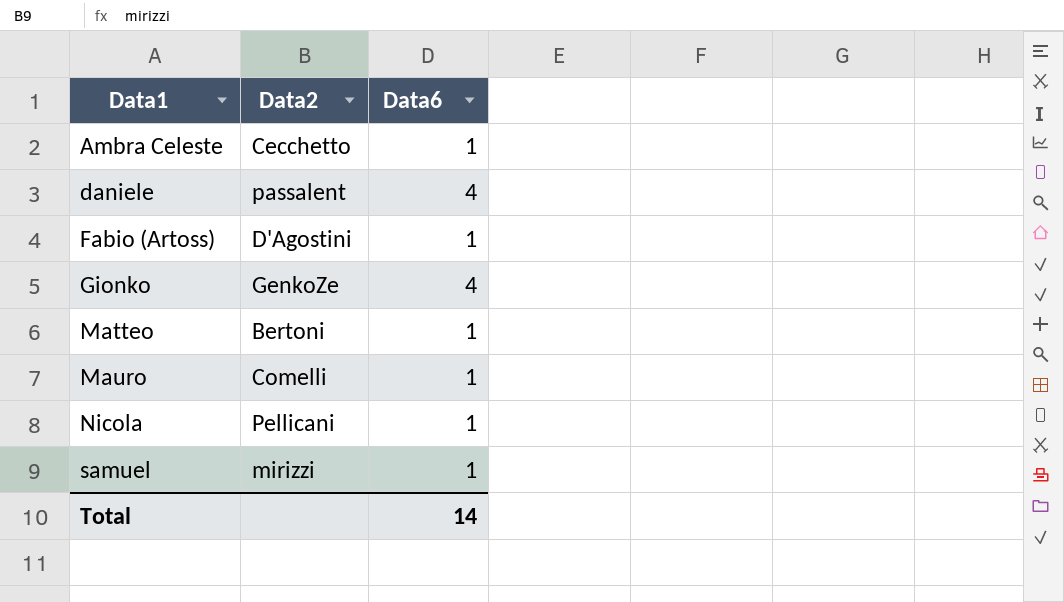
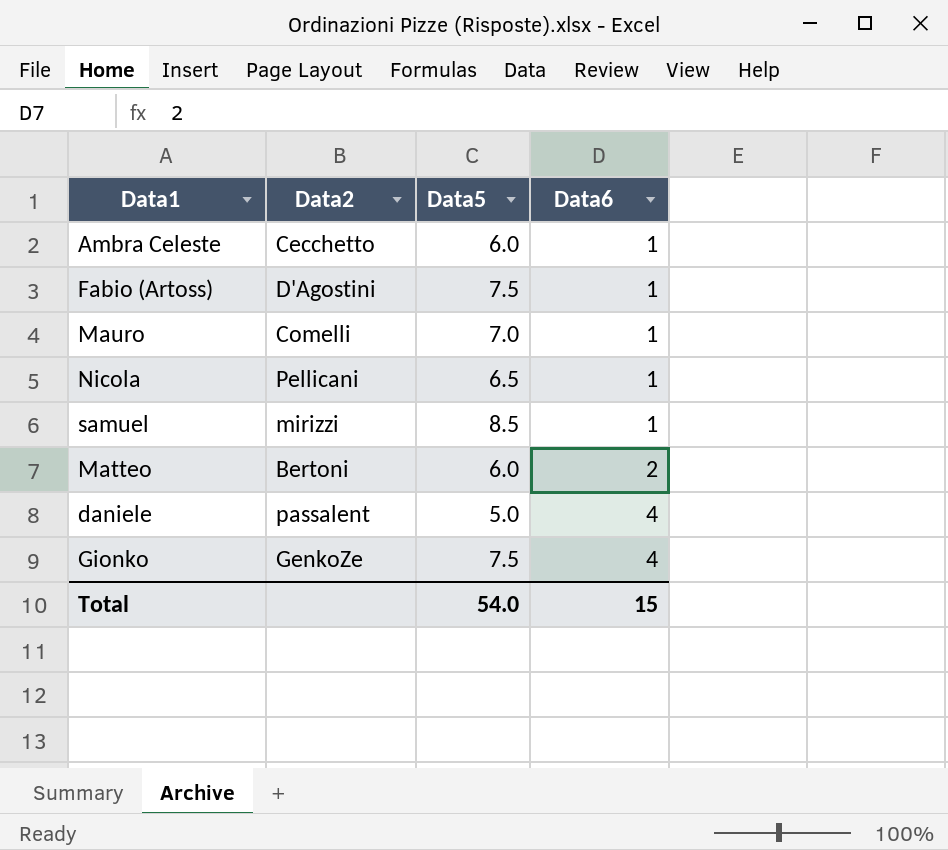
row order: Data1 ascending -> Data6 ascending
column Data5 | position: none -> 3
Matteo | Data6: 1 -> 2
Total | Data6: 14 -> 15

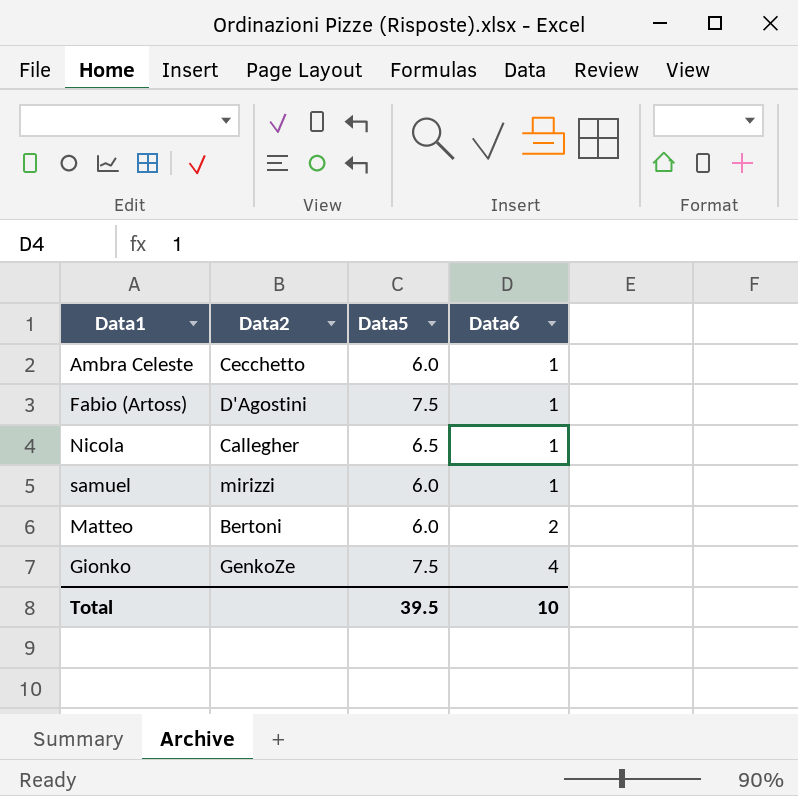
row Mauro: Comelli | 7.0 | 1 -> none
row daniele: passalent | 5.0 | 4 -> none
Nicola | Data2: Pellicani -> Callegher
samuel | Data5: 8.5 -> 6.0
Total | Data5: 54.0 -> 39.5
Total | Data6: 15 -> 10

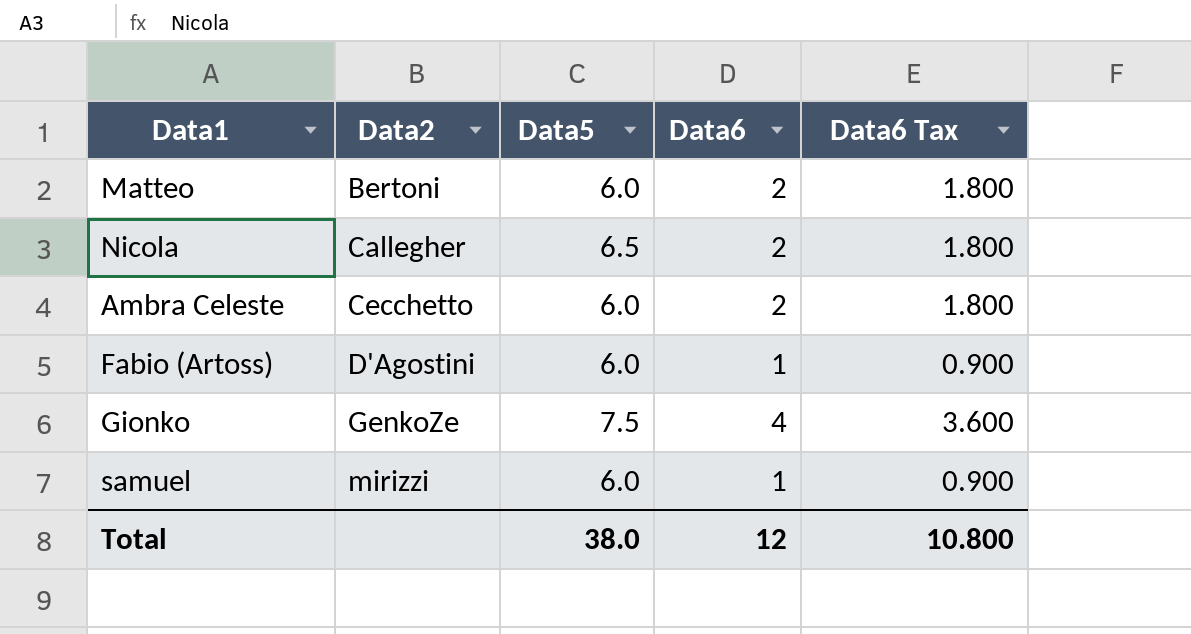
row order: Data6 ascending -> Data2 ascending
column Data6 Tax | formula: none -> [Data6] * 0.9
Nicola | Data6: 1 -> 2
Ambra Celeste | Data6: 1 -> 2
Fabio (Artoss) | Data5: 7.5 -> 6.0
Total | Data5: 39.5 -> 38.0
Total | Data6: 10 -> 12

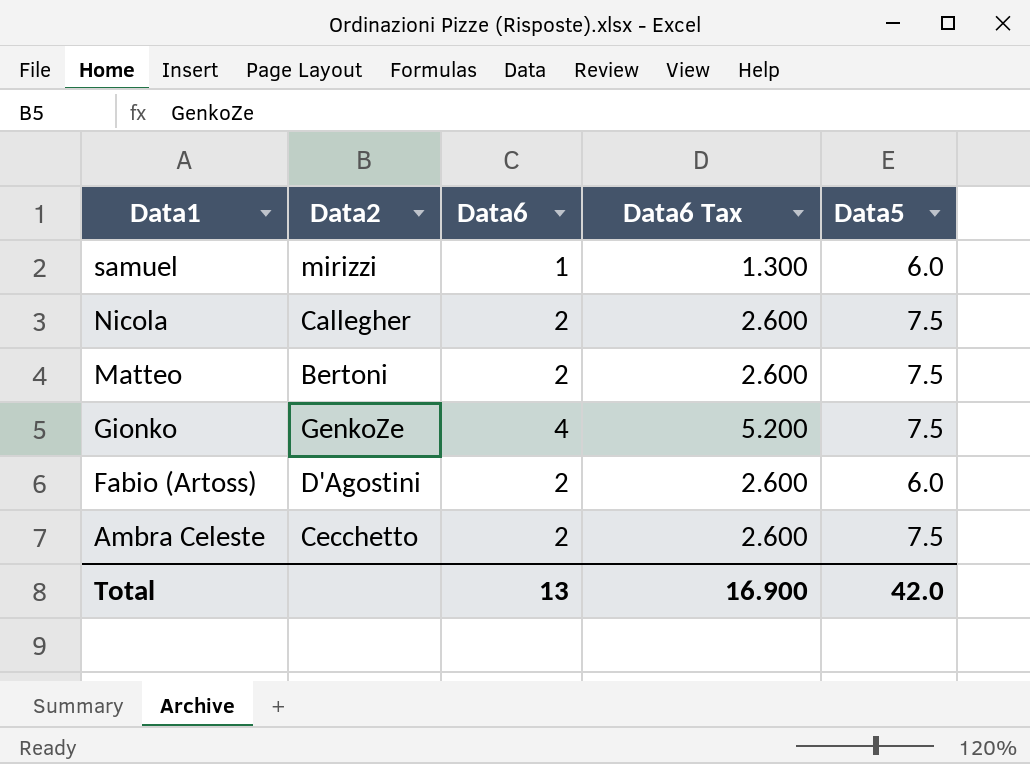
row order: Data2 ascending -> Data1 descending
column Data6 Tax | formula: [Data6] * 0.9 -> [Data6] * 1.3
column Data5 | position: 3 -> 5
Nicola | Data5: 6.5 -> 7.5
Matteo | Data5: 6.0 -> 7.5
Fabio (Artoss) | Data6: 1 -> 2
Ambra Celeste | Data5: 6.0 -> 7.5
Total | Data6: 12 -> 13
Total | Data6 Tax: 10.800 -> 16.900
Total | Data5: 38.0 -> 42.0

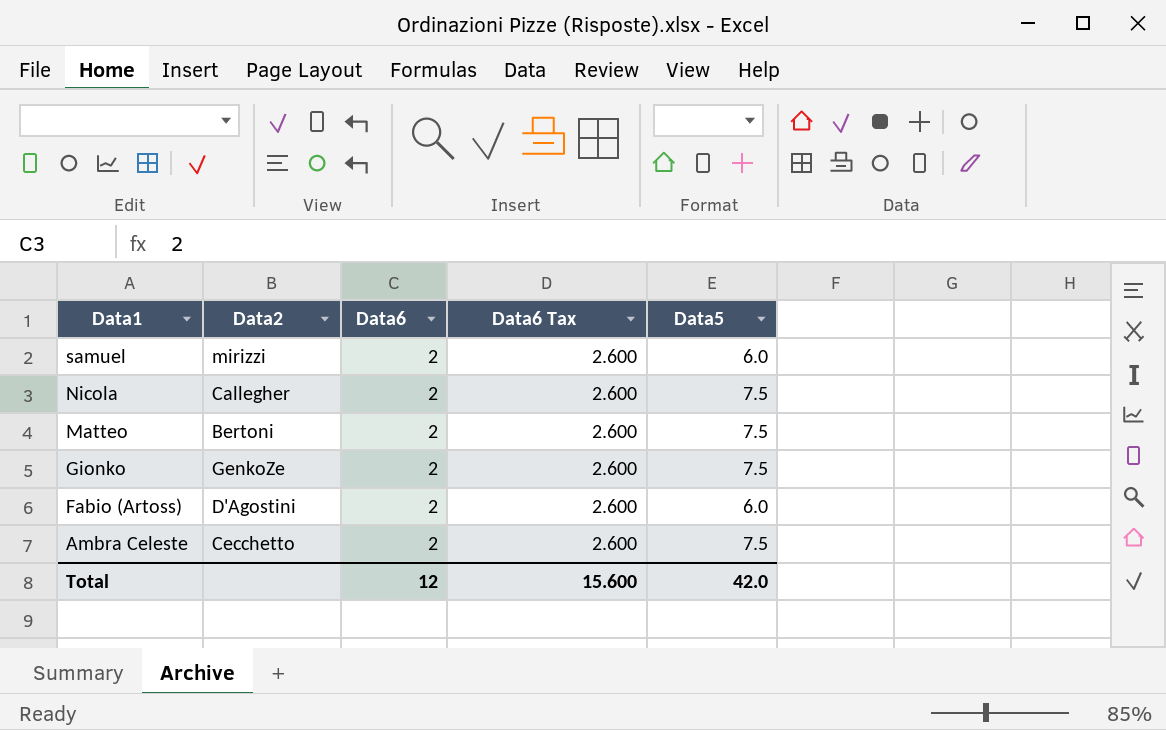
samuel | Data6: 1 -> 2
samuel | Data6 Tax: 1.300 -> 2.600
Gionko | Data6: 4 -> 2
Gionko | Data6 Tax: 5.200 -> 2.600
Total | Data6: 13 -> 12
Total | Data6 Tax: 16.900 -> 15.600

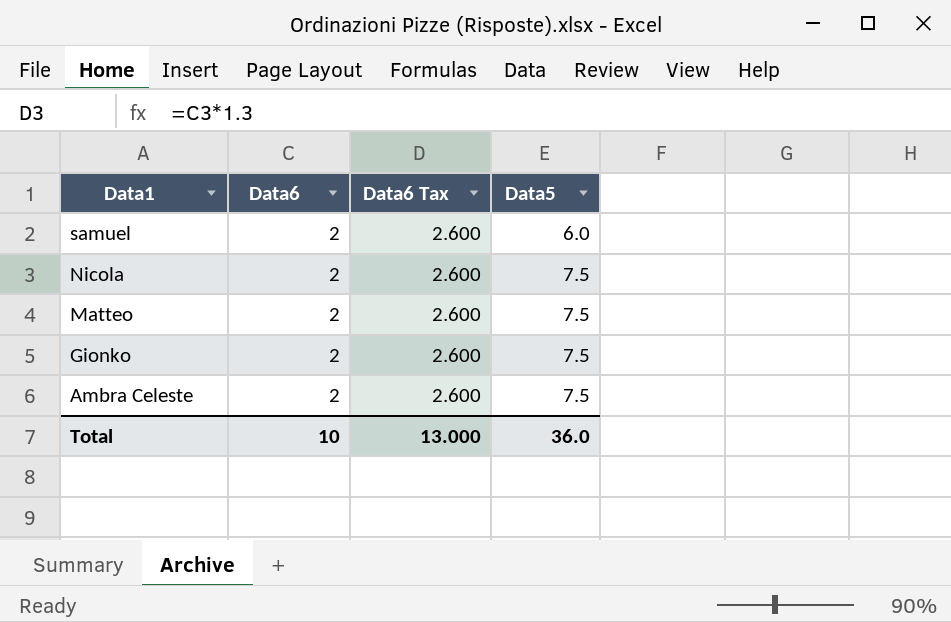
column Data2 | position: 2 -> none
row Fabio (Artoss): D'Agostini | 2 | 2.600 | 6.0 -> none
Total | Data6: 12 -> 10
Total | Data6 Tax: 15.600 -> 13.000
Total | Data5: 42.0 -> 36.0

